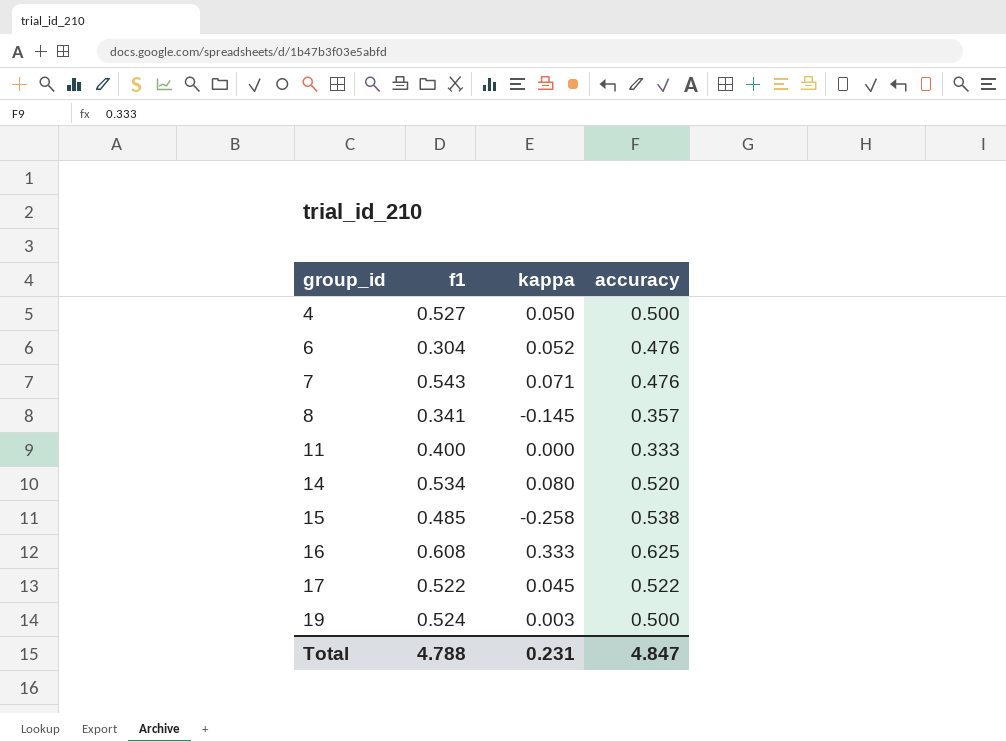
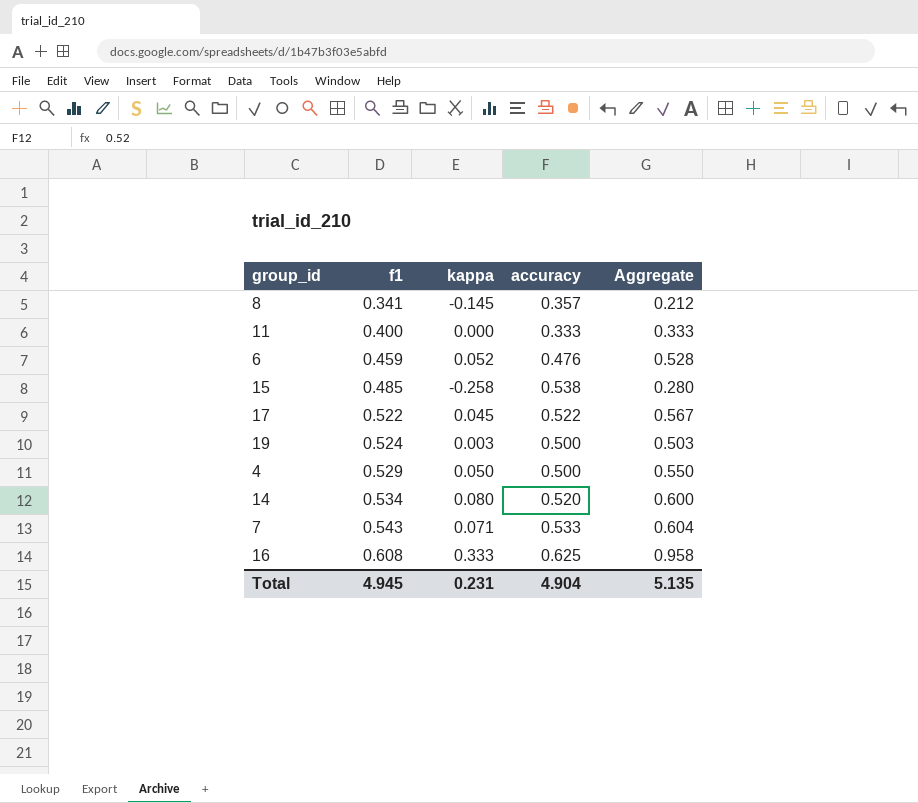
row order: group_id ascending -> f1 ascending
column Aggregate | formula: none -> [kappa] + [accuracy]
6 | f1: 0.304 -> 0.459
4 | f1: 0.527 -> 0.529
7 | accuracy: 0.476 -> 0.533
Total | f1: 4.788 -> 4.945
Total | accuracy: 4.847 -> 4.904

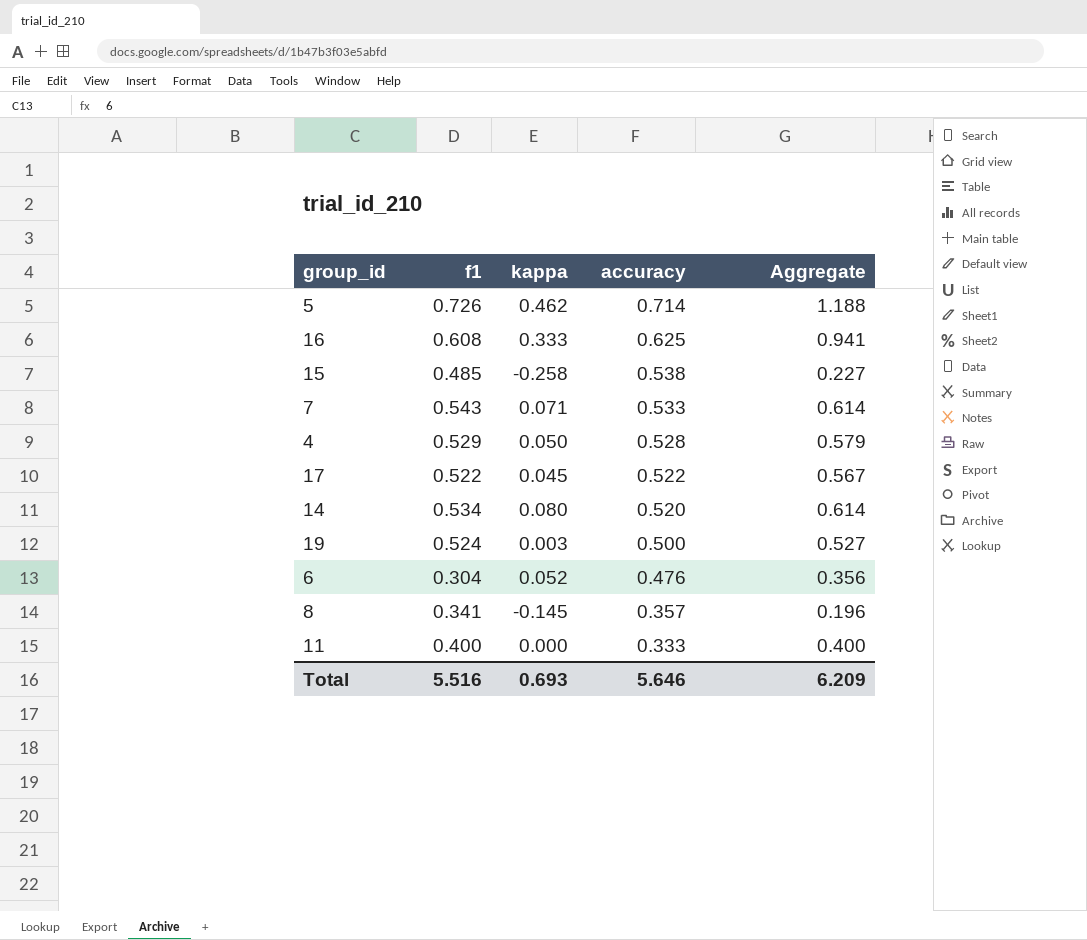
row order: f1 ascending -> accuracy descending
column Aggregate | formula: [kappa] + [accuracy] -> [f1] + [kappa]
row 5: none -> 0.726 | 0.462 | 0.714 | 1.188
4 | accuracy: 0.500 -> 0.528
6 | f1: 0.459 -> 0.304
Total | f1: 4.945 -> 5.516
Total | kappa: 0.231 -> 0.693
Total | accuracy: 4.904 -> 5.646
Total | Aggregate: 5.135 -> 6.209

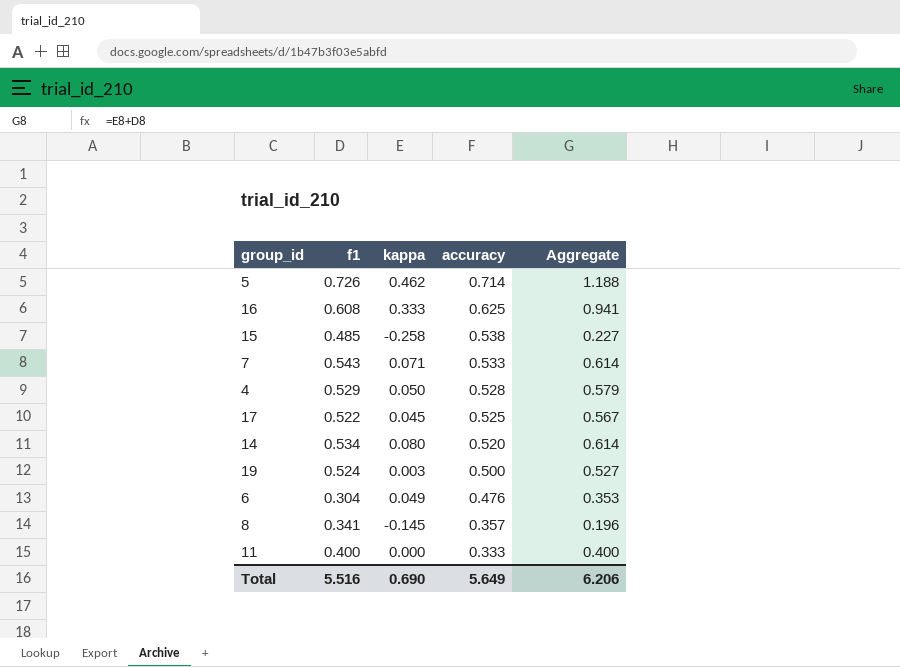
17 | accuracy: 0.522 -> 0.525
6 | kappa: 0.052 -> 0.049
6 | Aggregate: 0.356 -> 0.353
Total | kappa: 0.693 -> 0.690
Total | accuracy: 5.646 -> 5.649
Total | Aggregate: 6.209 -> 6.206

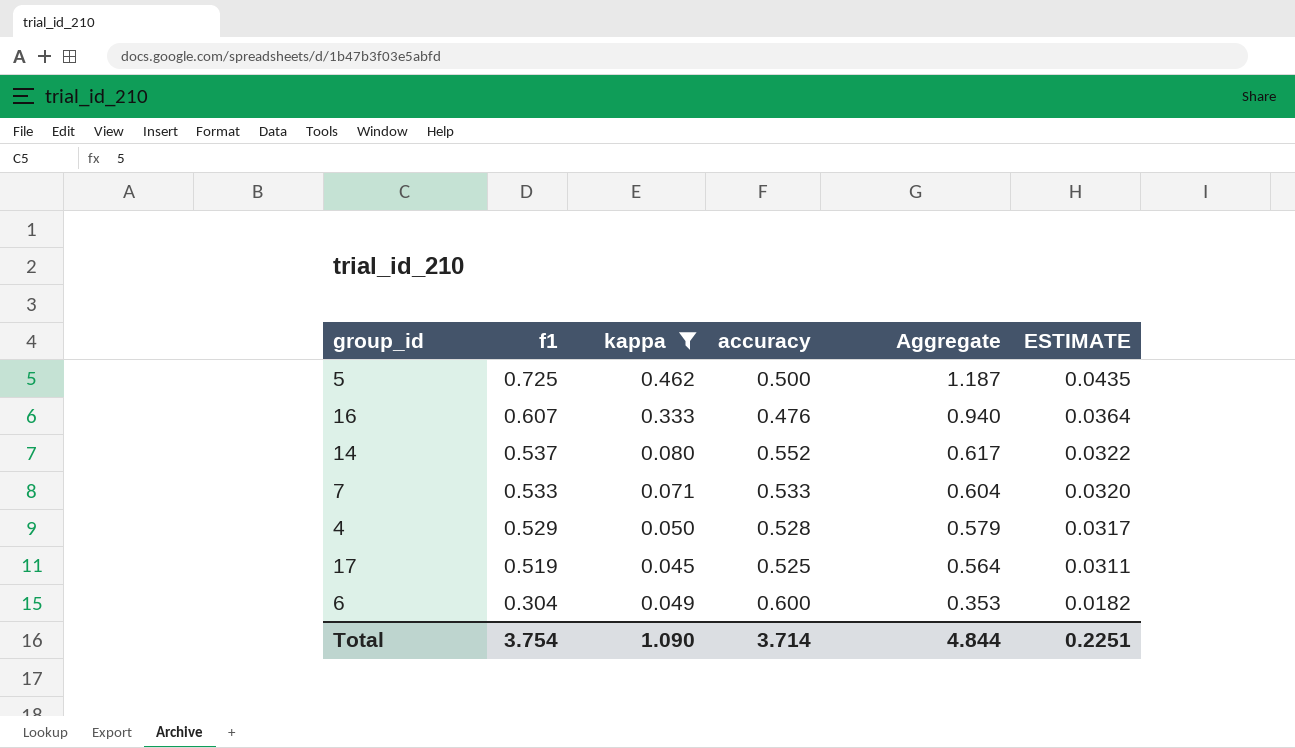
filter: none -> kappa >= 0.045
row order: accuracy descending -> f1 descending
column ESTIMATE | formula: none -> [f1] * 0.06
5 | f1: 0.726 -> 0.725
5 | accuracy: 0.714 -> 0.500
5 | Aggregate: 1.188 -> 1.187
16 | f1: 0.608 -> 0.607
16 | accuracy: 0.625 -> 0.476
16 | Aggregate: 0.941 -> 0.940
14 | f1: 0.534 -> 0.537
14 | accuracy: 0.520 -> 0.552
14 | Aggregate: 0.614 -> 0.617
7 | f1: 0.543 -> 0.533
7 | Aggregate: 0.614 -> 0.604
17 | f1: 0.522 -> 0.519
17 | Aggregate: 0.567 -> 0.564
6 | accuracy: 0.476 -> 0.600
Total | f1: 5.516 -> 3.754
Total | kappa: 0.690 -> 1.090
Total | accuracy: 5.649 -> 3.714
Total | Aggregate: 6.206 -> 4.844

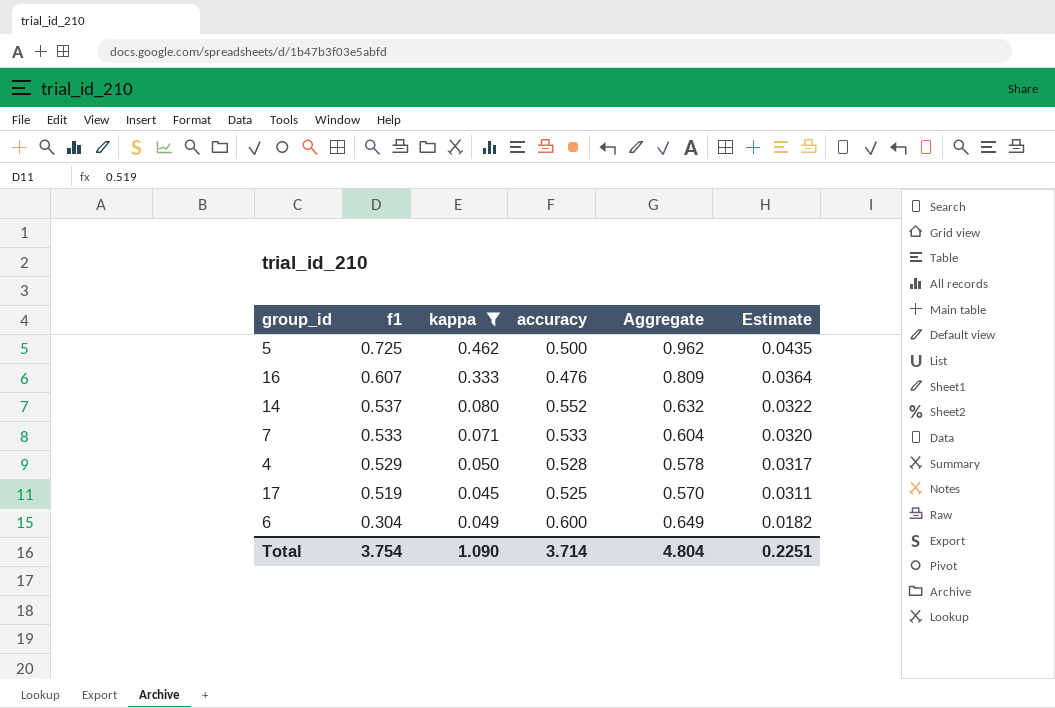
column Aggregate | formula: [f1] + [kappa] -> [kappa] + [accuracy]
column name: ESTIMATE -> Estimate
Total | Aggregate: 4.844 -> 4.804

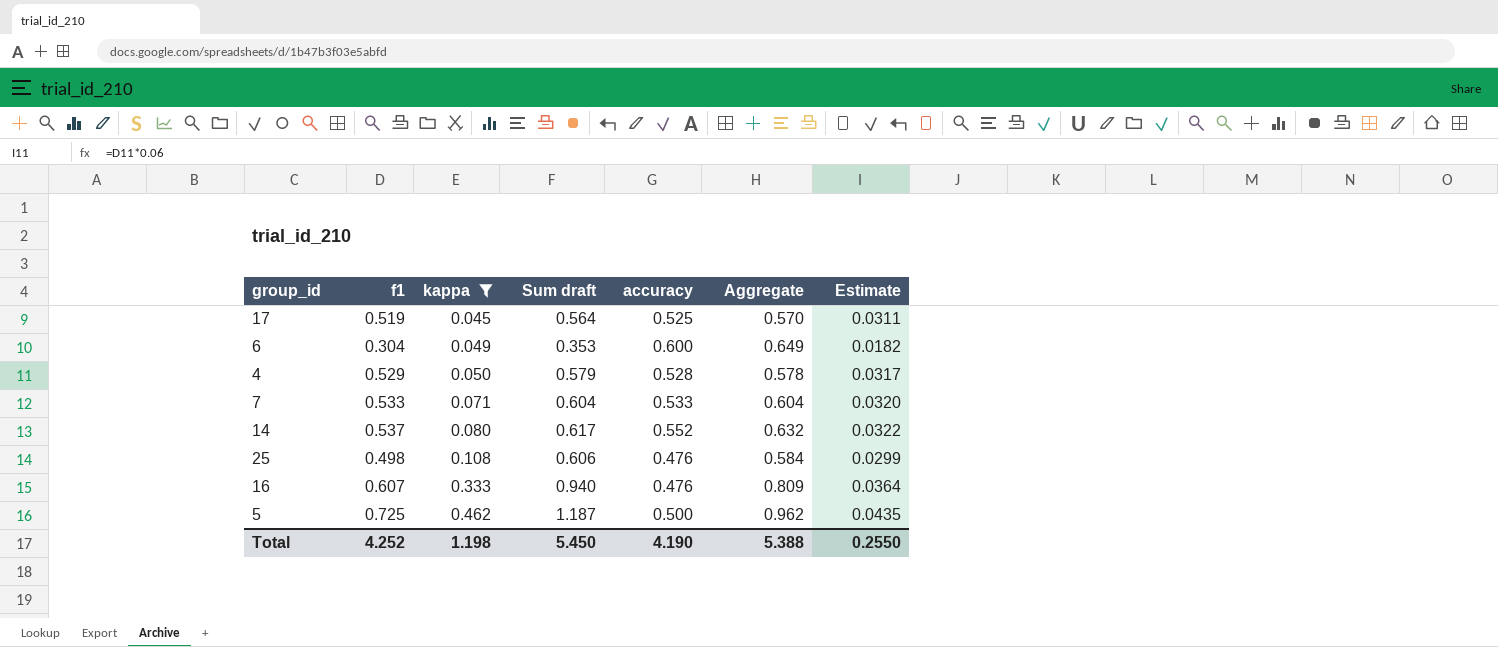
row order: f1 descending -> kappa ascending
column Sum draft | formula: none -> [f1] + [kappa]
row 25: none -> 0.498 | 0.108 | 0.606 | 0.476 | 0.584 | 0.0299
Total | f1: 3.754 -> 4.252
Total | kappa: 1.090 -> 1.198
Total | accuracy: 3.714 -> 4.190
Total | Aggregate: 4.804 -> 5.388
Total | Estimate: 0.2251 -> 0.2550

